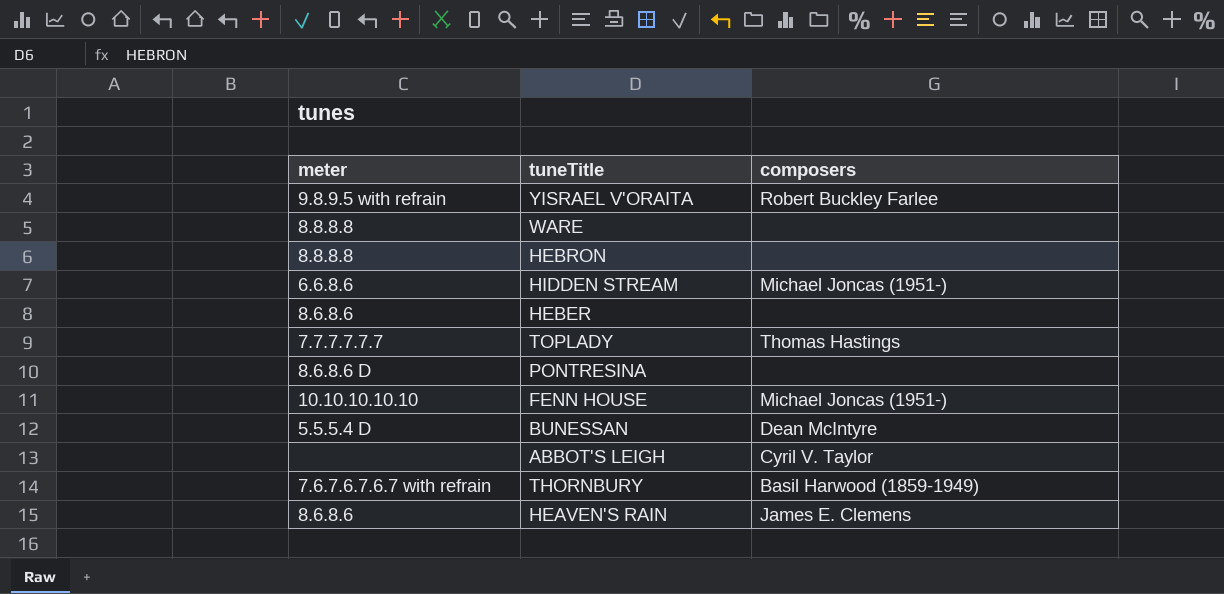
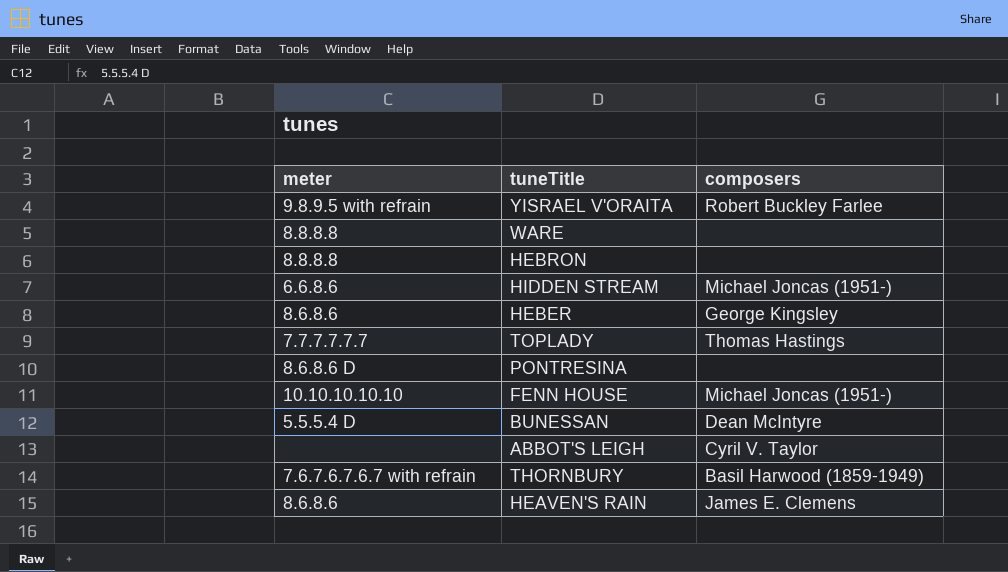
HEBER | composers: none -> George Kingsley

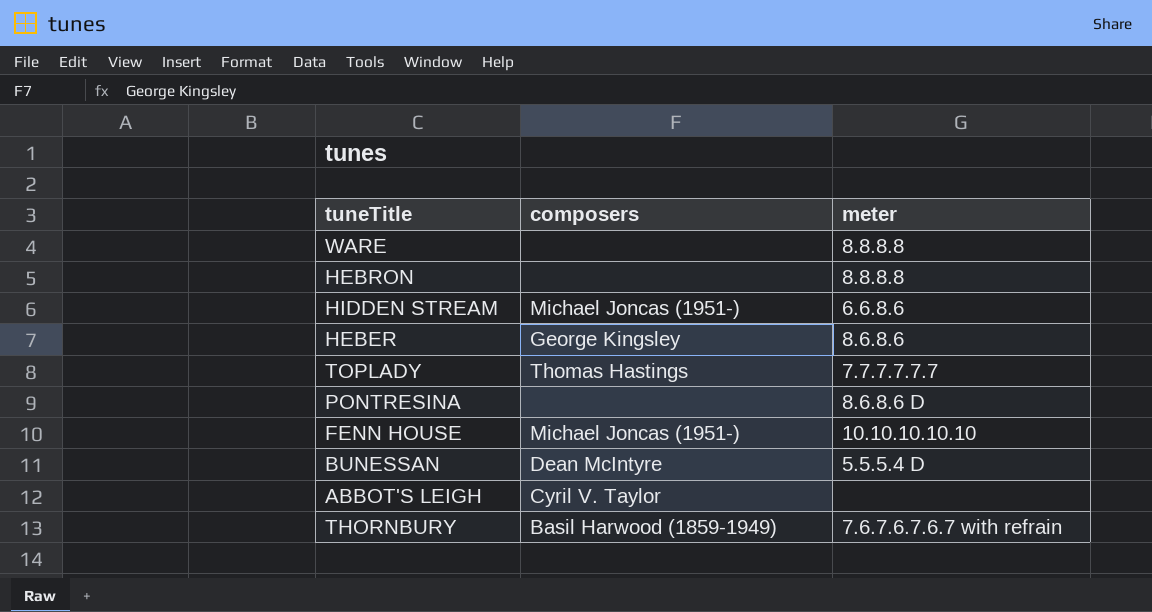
column meter | position: 1 -> 3
row YISRAEL V'ORAITA: 9.8.9.5 with refrain | Robert Buckley Farlee -> none
row HEAVEN'S RAIN: 8.6.8.6 | James E. Clemens -> none

